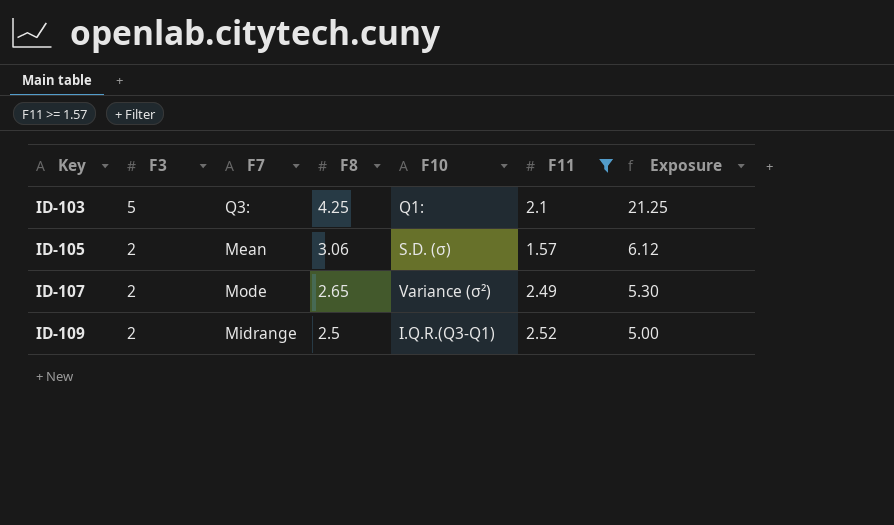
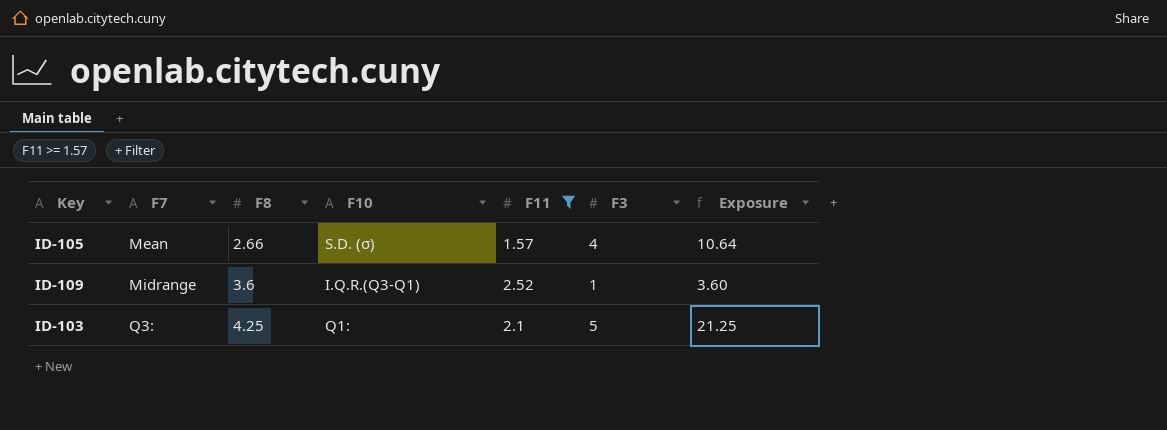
row order: Key ascending -> F7 ascending
column F3 | position: 2 -> 6
row ID-107: 2 | Mode | 2.65 | Variance (σ²) | 2.49 | 5.30 -> none
ID-105 | F8: 3.06 -> 2.66
ID-105 | F3: 2 -> 4
ID-105 | Exposure: 6.12 -> 10.64
ID-109 | F8: 2.5 -> 3.6
ID-109 | F3: 2 -> 1
ID-109 | Exposure: 5.00 -> 3.60

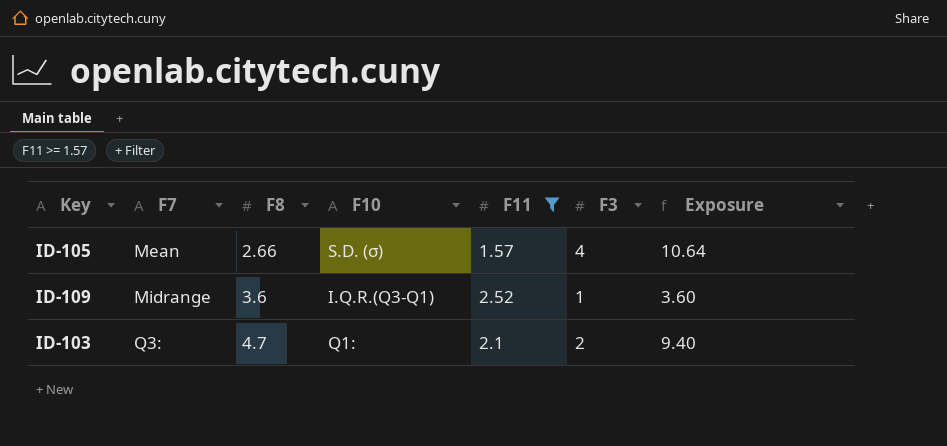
ID-103 | F8: 4.25 -> 4.7
ID-103 | F3: 5 -> 2
ID-103 | Exposure: 21.25 -> 9.40

